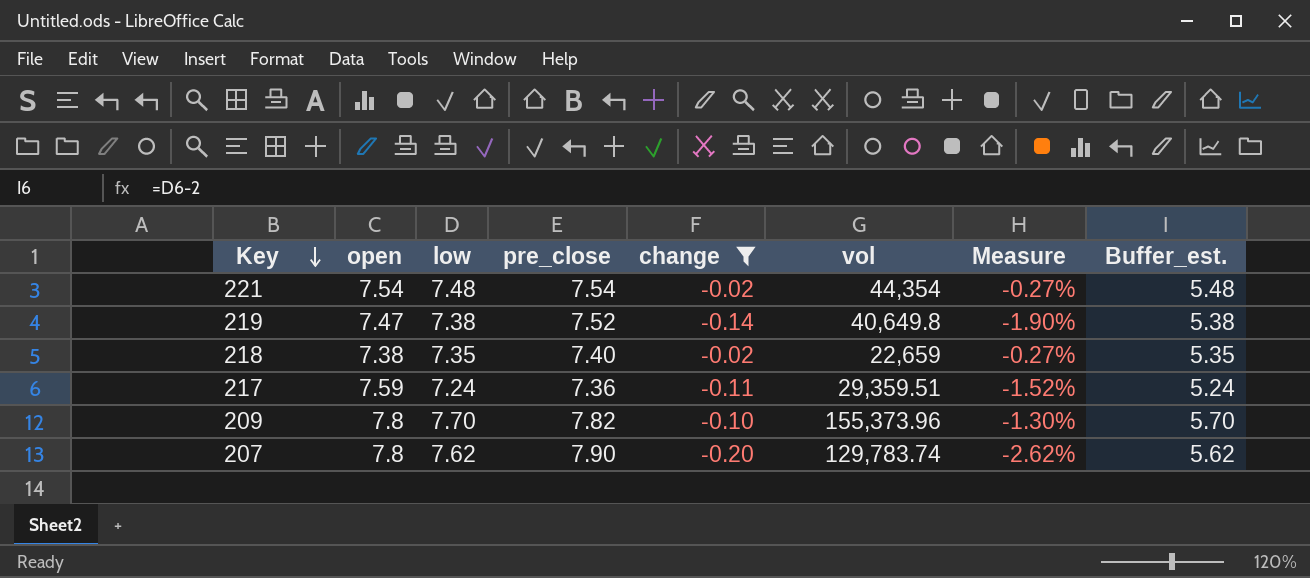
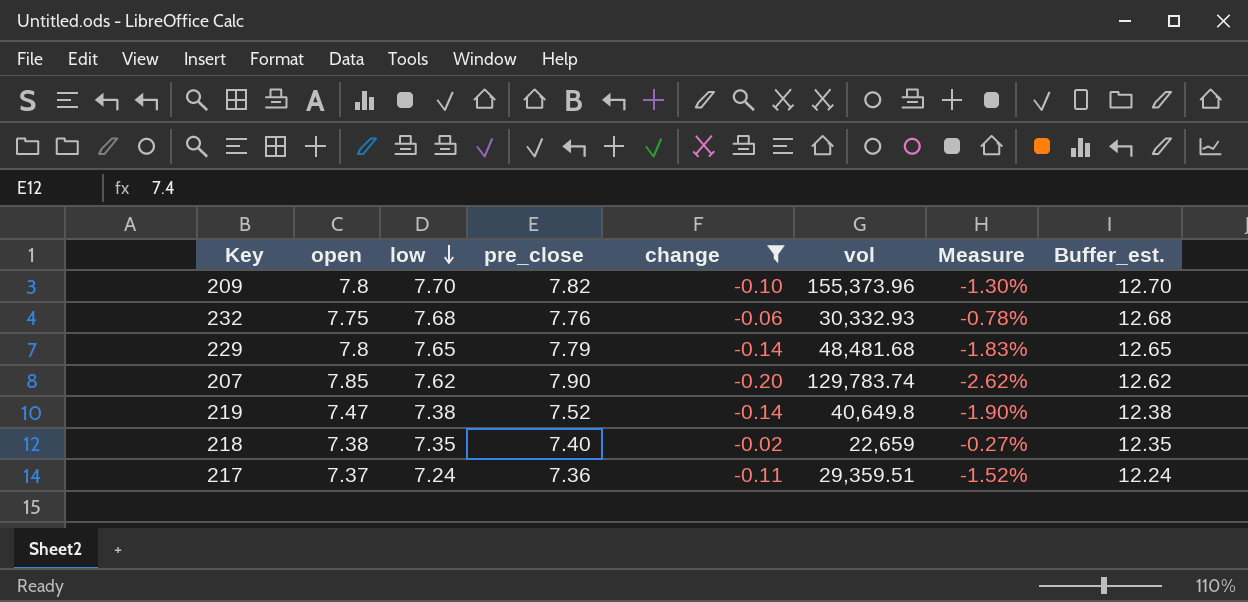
row order: Key descending -> low descending
column Buffer_est. | formula: [low] - 2 -> [low] + 5
row 221: 7.54 | 7.48 | 7.54 | -0.02 | 44,354 | -0.27% | 5.48 -> none
row 232: none -> 7.75 | 7.68 | 7.76 | -0.06 | 30,332.93 | -0.78% | 12.68
row 229: none -> 7.8 | 7.65 | 7.79 | -0.14 | 48,481.68 | -1.83% | 12.65
207 | open: 7.8 -> 7.85
217 | open: 7.59 -> 7.37

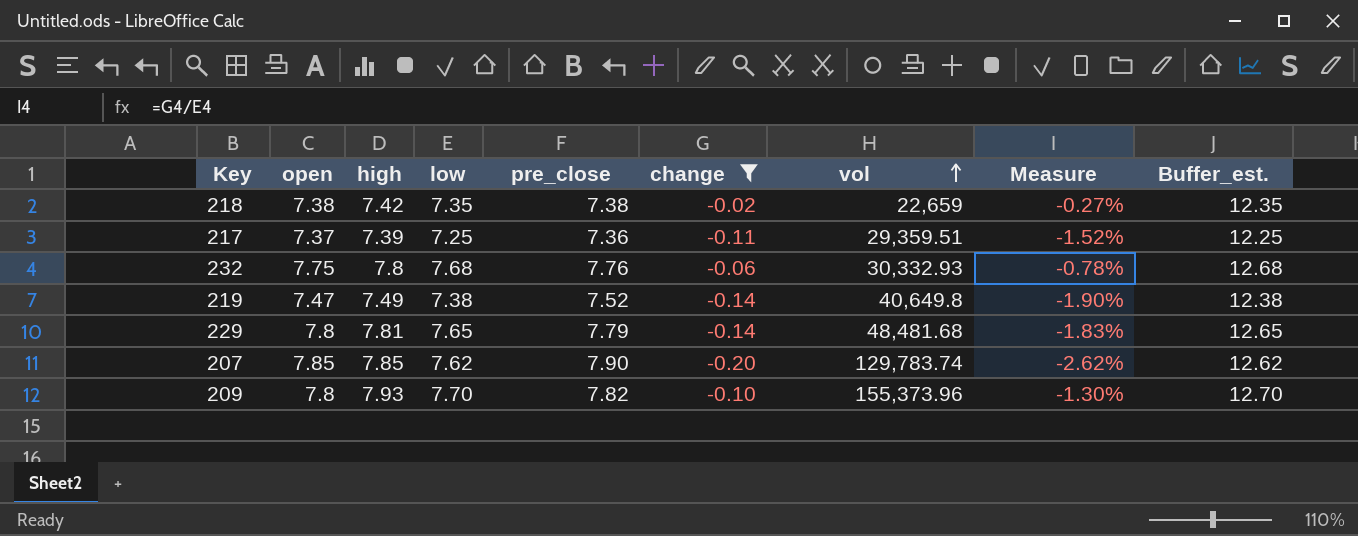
row order: low descending -> vol ascending
column high | position: none -> 3
218 | pre_close: 7.40 -> 7.38
217 | low: 7.24 -> 7.25
217 | Buffer_est.: 12.24 -> 12.25

